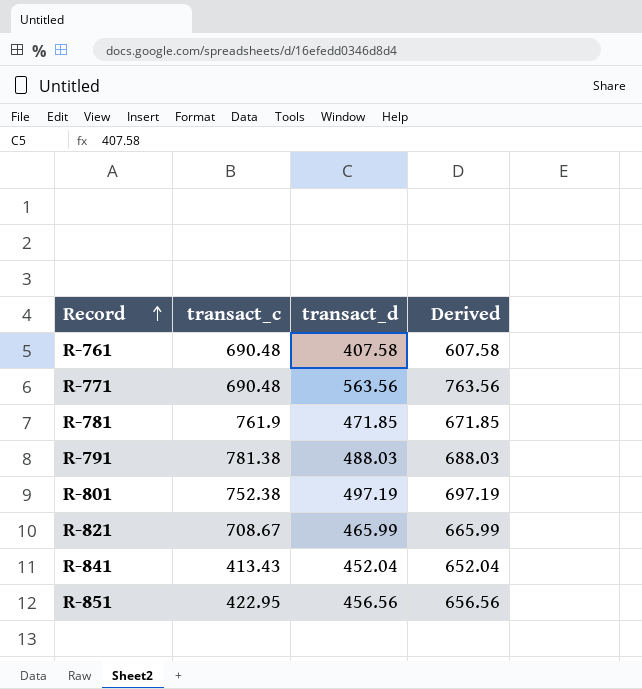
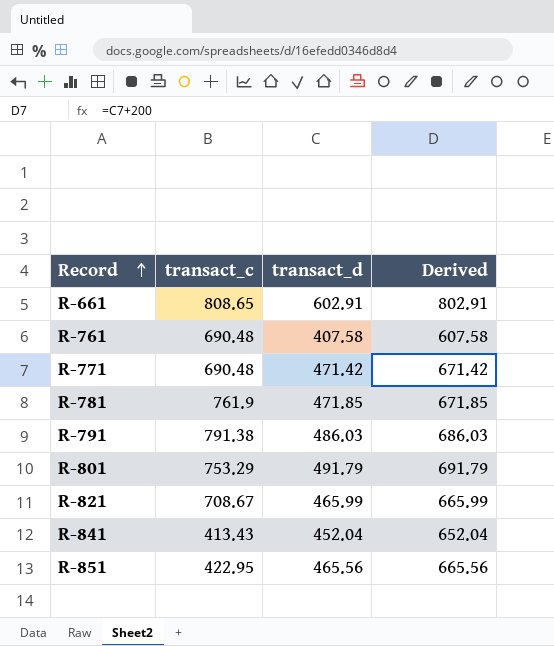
row R-661: none -> 808.65 | 602.91 | 802.91
R-771 | transact_d: 563.56 -> 471.42
R-771 | Derived: 763.56 -> 671.42
R-791 | transact_c: 781.38 -> 791.38
R-791 | transact_d: 488.03 -> 486.03
R-791 | Derived: 688.03 -> 686.03
R-801 | transact_c: 752.38 -> 753.29
R-801 | transact_d: 497.19 -> 491.79
R-801 | Derived: 697.19 -> 691.79
R-851 | transact_d: 456.56 -> 465.56
R-851 | Derived: 656.56 -> 665.56

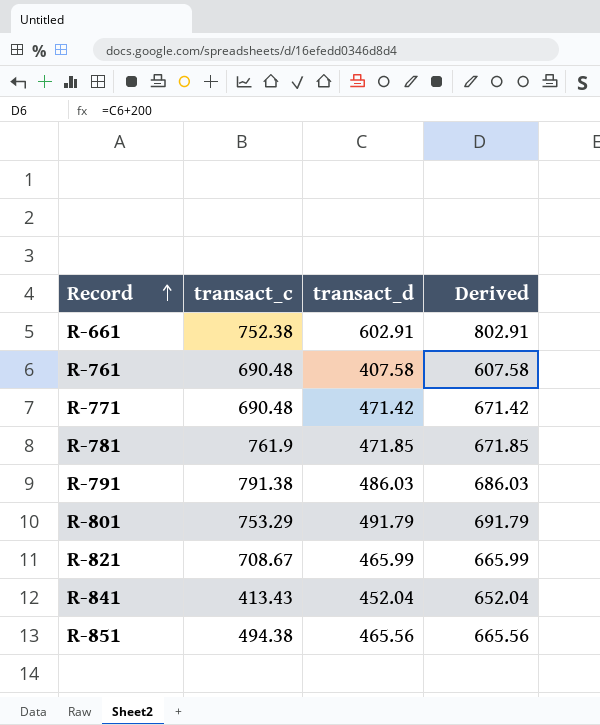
R-661 | transact_c: 808.65 -> 752.38
R-851 | transact_c: 422.95 -> 494.38

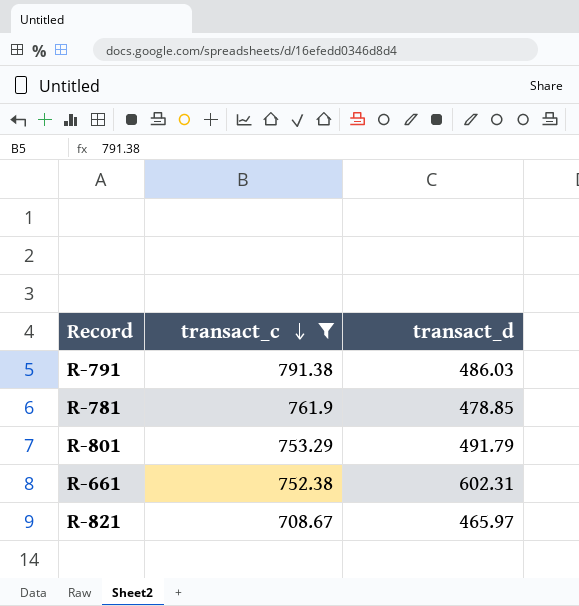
filter: none -> transact_c >= 708.67
row order: Record ascending -> transact_c descending
column Derived | formula: [transact_d] + 200 -> none
R-781 | transact_d: 471.85 -> 478.85
R-661 | transact_d: 602.91 -> 602.31
R-821 | transact_d: 465.99 -> 465.97

